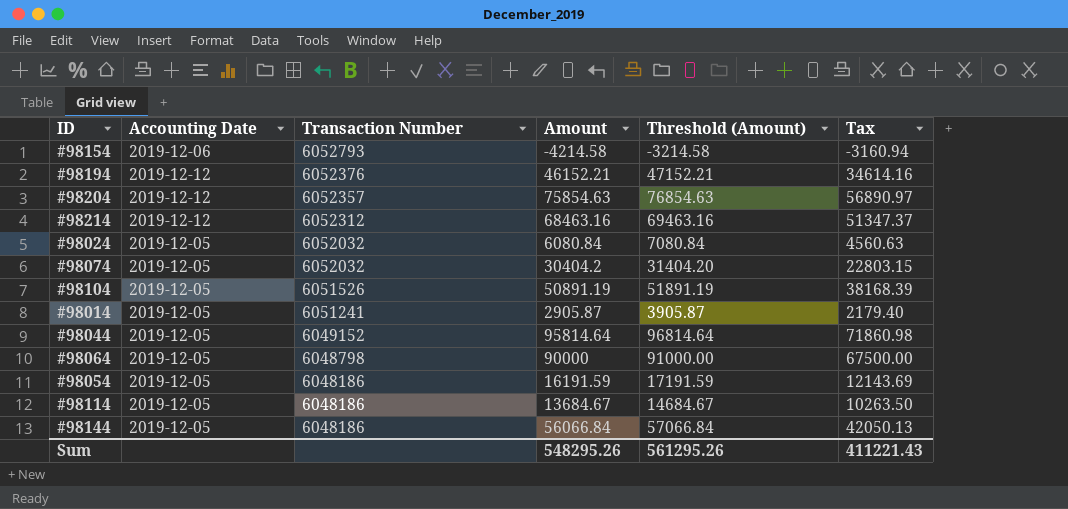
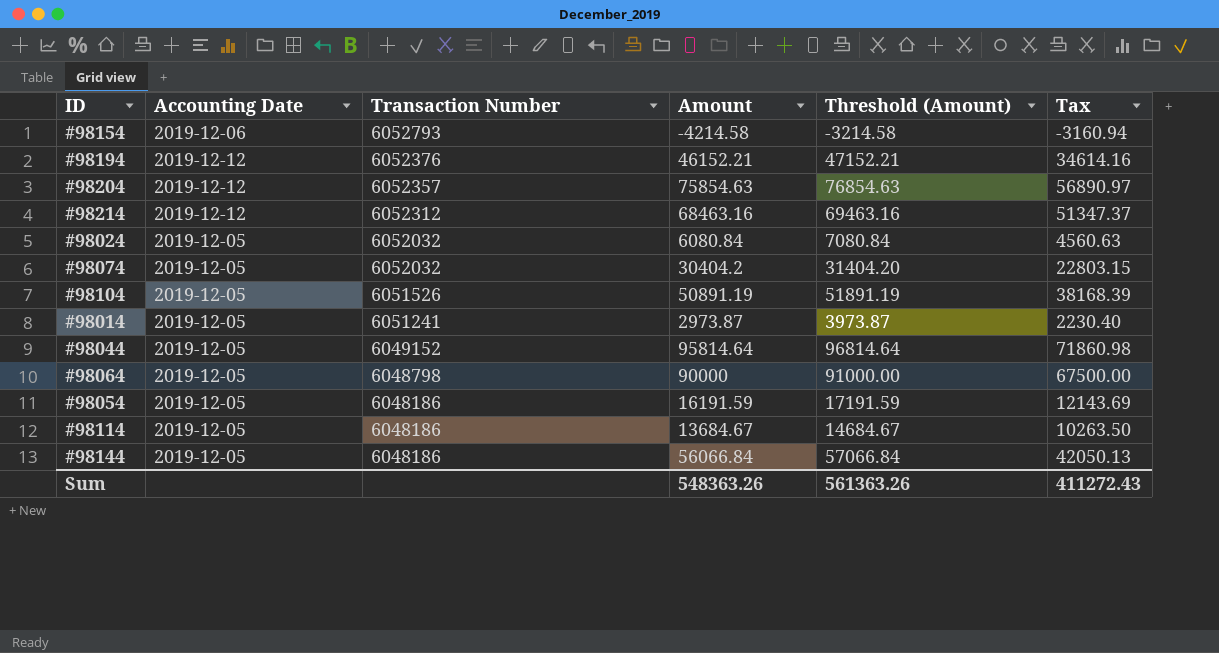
#98014 | Amount: 2905.87 -> 2973.87
#98014 | Threshold (Amount): 3905.87 -> 3973.87
#98014 | Tax: 2179.40 -> 2230.40
Sum | Amount: 548295.26 -> 548363.26
Sum | Threshold (Amount): 561295.26 -> 561363.26
Sum | Tax: 411221.43 -> 411272.43

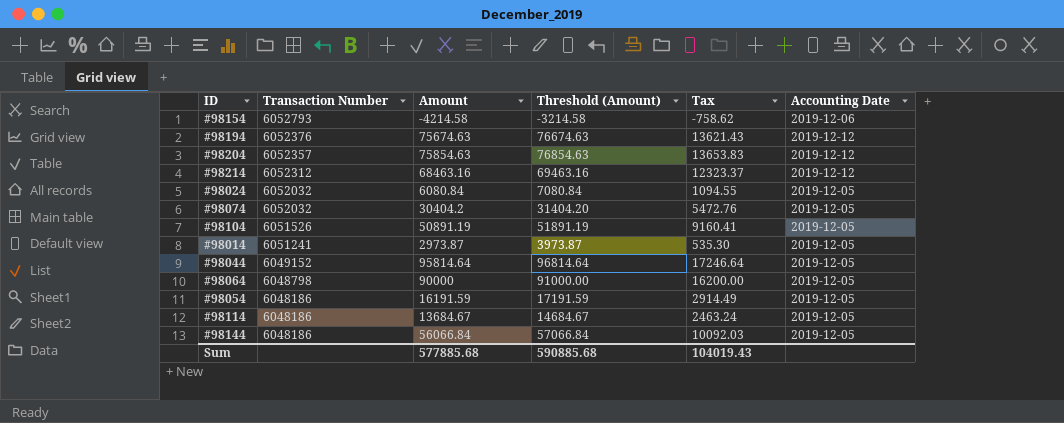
column Tax | formula: [Amount] * 0.75 -> [Amount] * 0.18
column Accounting Date | position: 2 -> 6
#98194 | Amount: 46152.21 -> 75674.63
#98194 | Threshold (Amount): 47152.21 -> 76674.63
Sum | Amount: 548363.26 -> 577885.68
Sum | Threshold (Amount): 561363.26 -> 590885.68
Sum | Tax: 411272.43 -> 104019.43

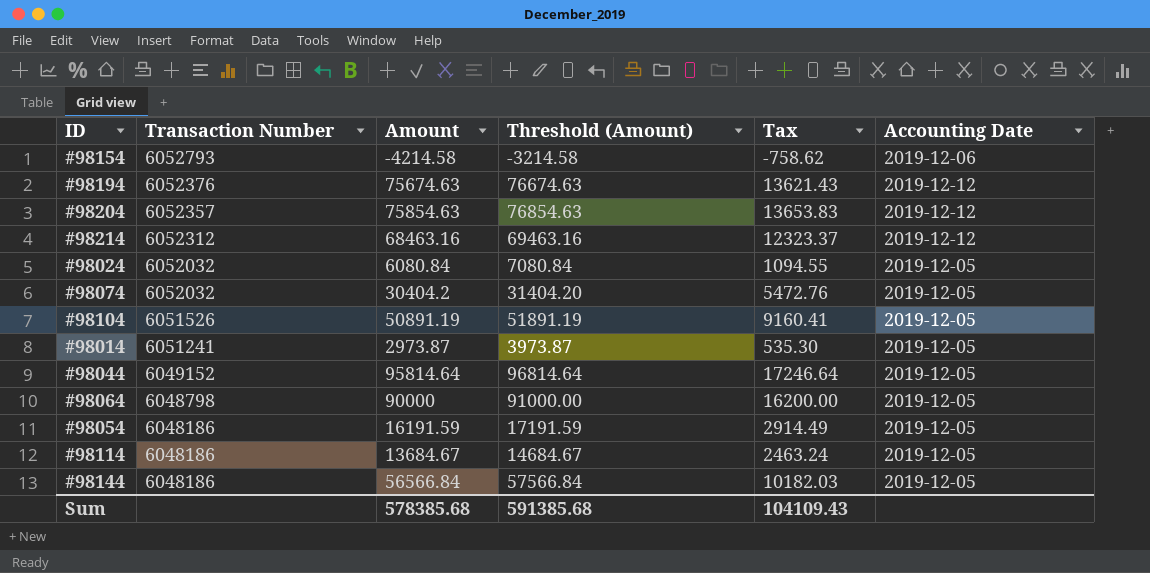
#98144 | Amount: 56066.84 -> 56566.84
#98144 | Threshold (Amount): 57066.84 -> 57566.84
#98144 | Tax: 10092.03 -> 10182.03
Sum | Amount: 577885.68 -> 578385.68
Sum | Threshold (Amount): 590885.68 -> 591385.68
Sum | Tax: 104019.43 -> 104109.43

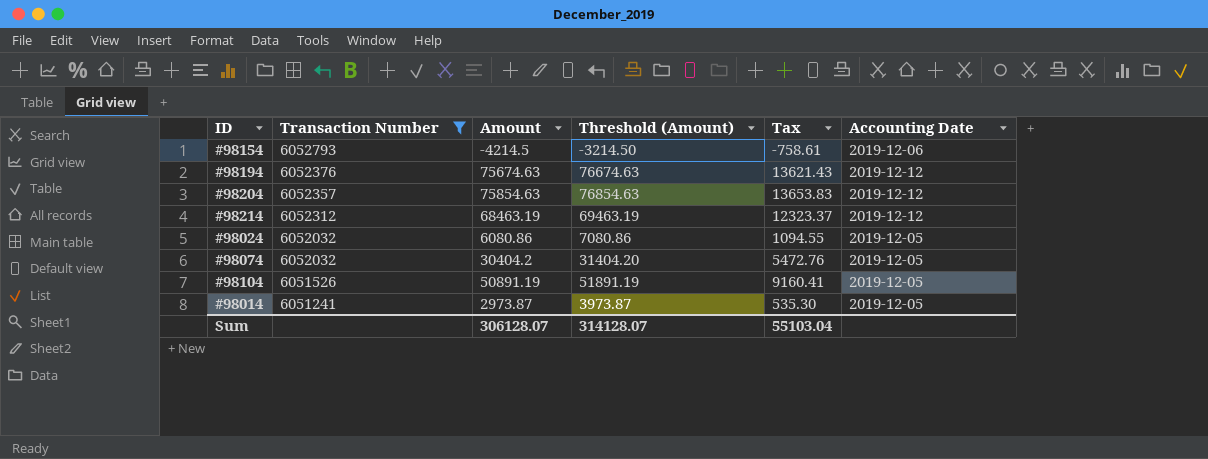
filter: none -> Transaction Number >= 6051241
#98154 | Amount: -4214.58 -> -4214.5
#98154 | Threshold (Amount): -3214.58 -> -3214.50
#98154 | Tax: -758.62 -> -758.61
#98214 | Amount: 68463.16 -> 68463.19
#98214 | Threshold (Amount): 69463.16 -> 69463.19
#98024 | Amount: 6080.84 -> 6080.86
#98024 | Threshold (Amount): 7080.84 -> 7080.86
Sum | Amount: 578385.68 -> 306128.07
Sum | Threshold (Amount): 591385.68 -> 314128.07
Sum | Tax: 104109.43 -> 55103.04

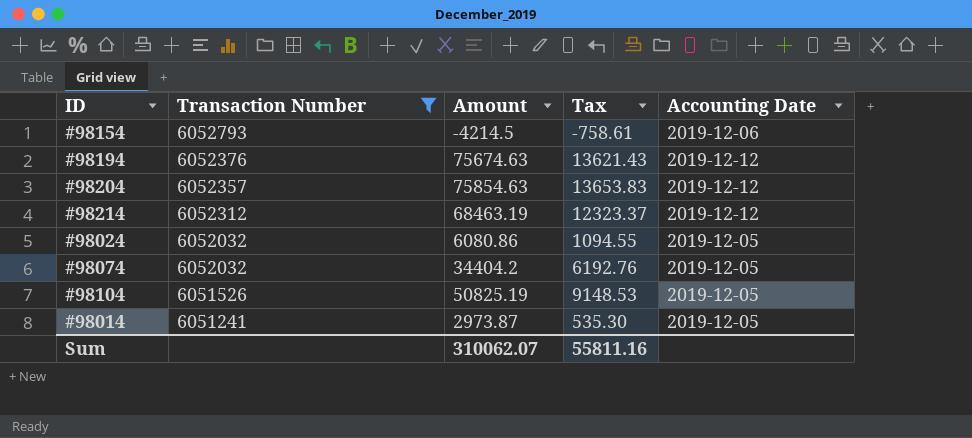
column Threshold (Amount) | formula: [Amount] + 1000 -> none
#98074 | Amount: 30404.2 -> 34404.2
#98074 | Tax: 5472.76 -> 6192.76
#98104 | Amount: 50891.19 -> 50825.19
#98104 | Tax: 9160.41 -> 9148.53
Sum | Amount: 306128.07 -> 310062.07
Sum | Tax: 55103.04 -> 55811.16

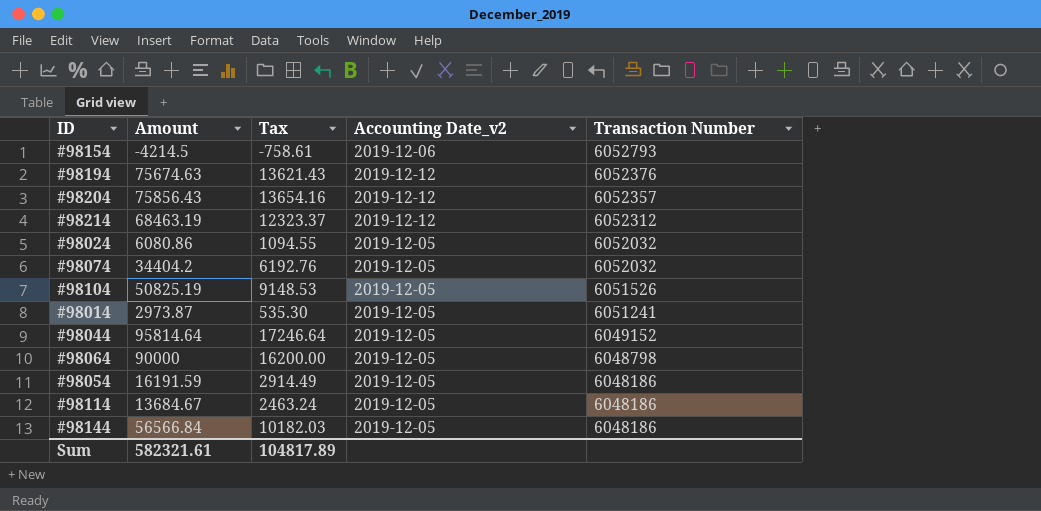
filter: Transaction Number >= 6051241 -> none
column name: Accounting Date -> Accounting Date_v2
column Transaction Number | position: 2 -> 5
#98204 | Amount: 75854.63 -> 75856.43
#98204 | Tax: 13653.83 -> 13654.16
Sum | Amount: 310062.07 -> 582321.61
Sum | Tax: 55811.16 -> 104817.89

